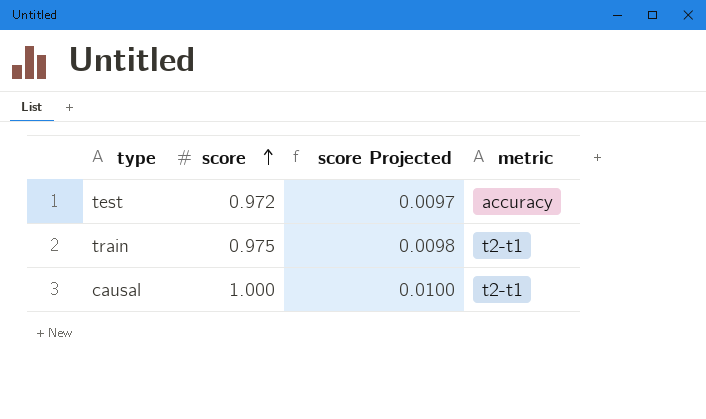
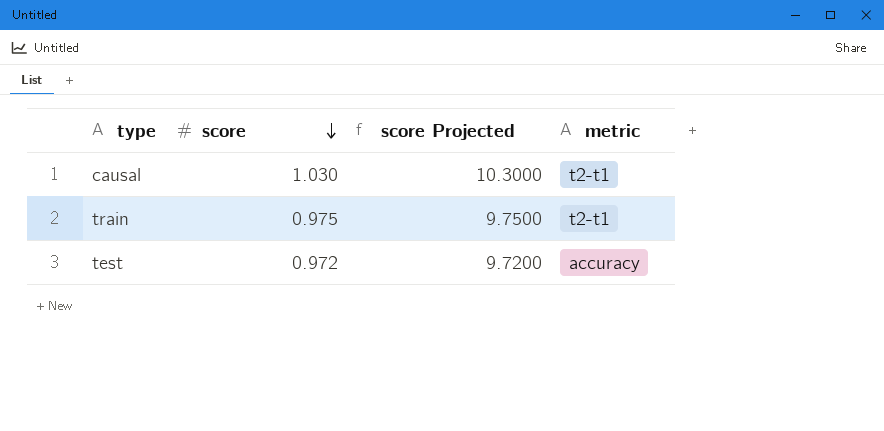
row order: score ascending -> score descending
column score Projected | formula: [score] * 0.01 -> [score] * 10
causal | score: 1.000 -> 1.030

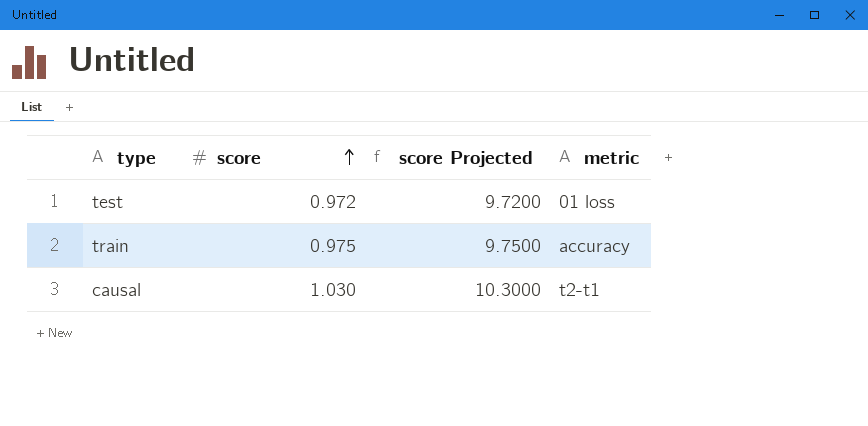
row order: score descending -> score ascending
test | metric: accuracy -> 01 loss
train | metric: t2-t1 -> accuracy

